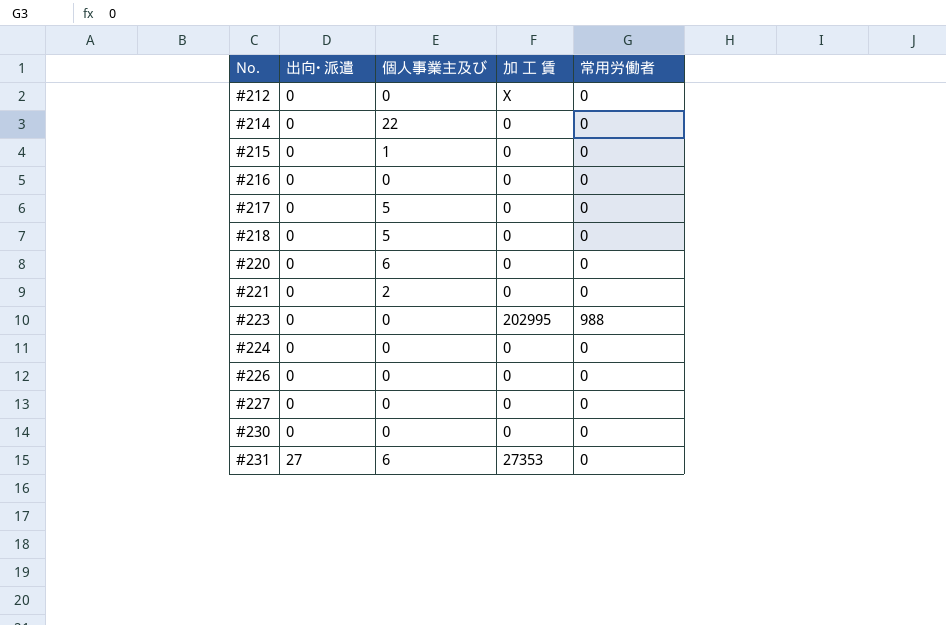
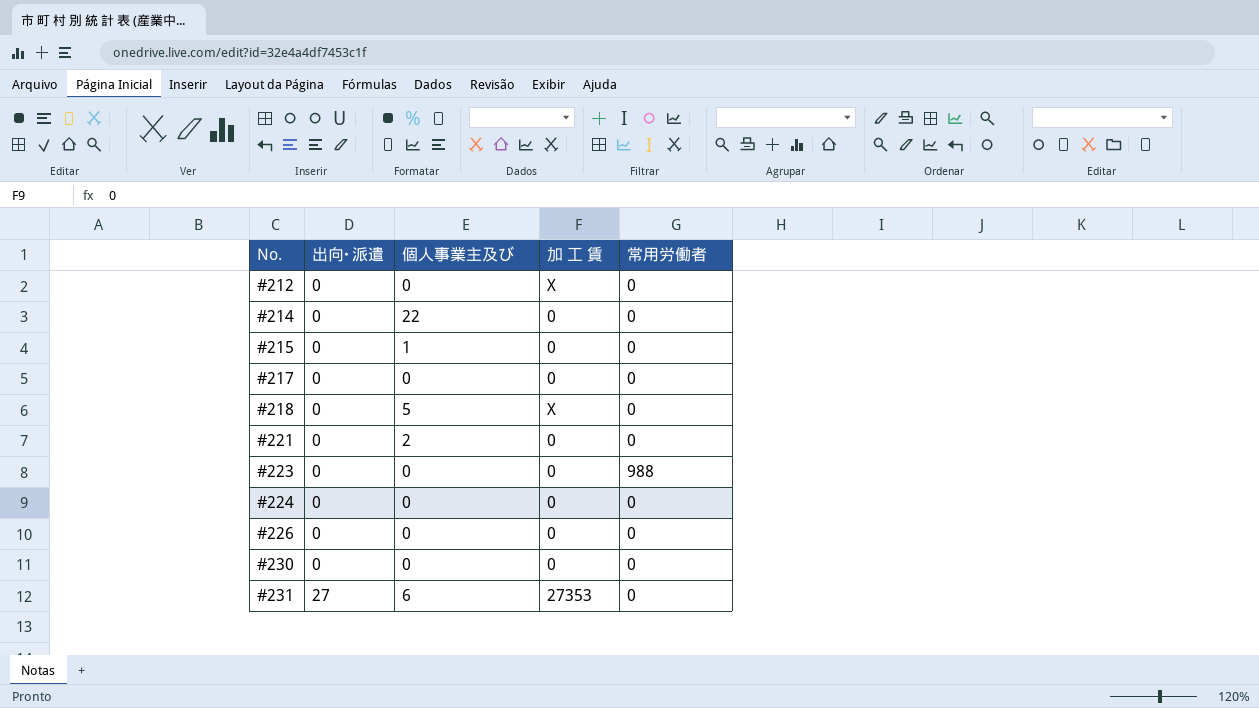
row #216: 0 | 0 | 0 | 0 -> none
row #220: 0 | 6 | 0 | 0 -> none
row #227: 0 | 0 | 0 | 0 -> none
#217 | 個人事業主及び: 5 -> 0
#218 | 加 工 賃: 0 -> X
#223 | 加 工 賃: 202995 -> 0

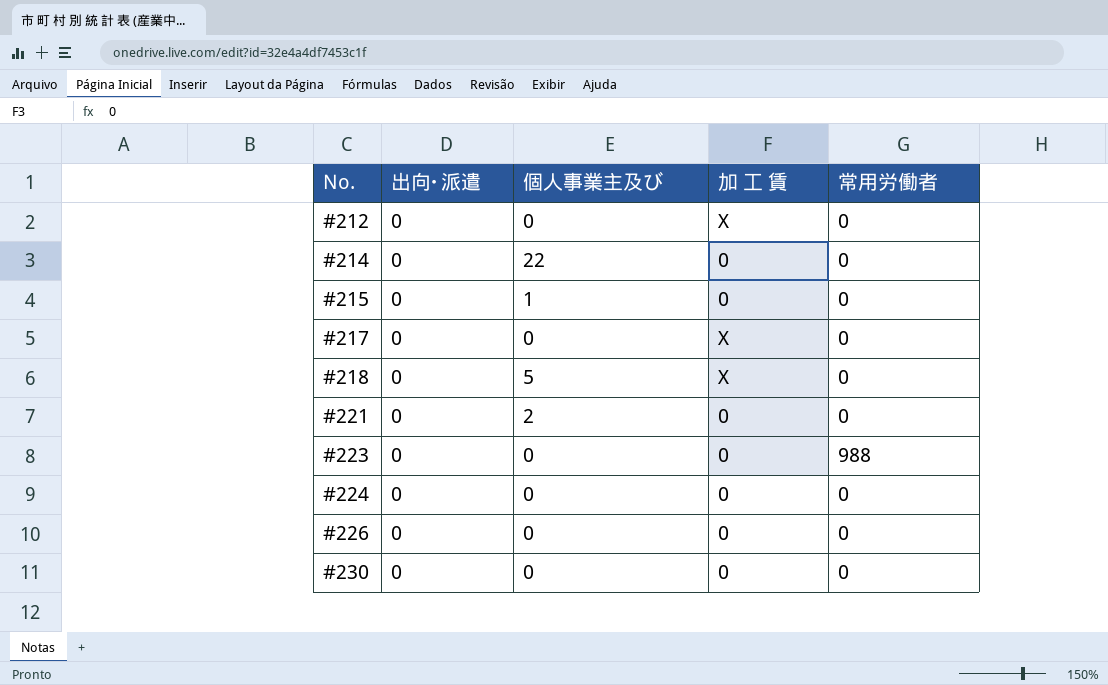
row #231: 27 | 6 | 27353 | 0 -> none
#217 | 加 工 賃: 0 -> X

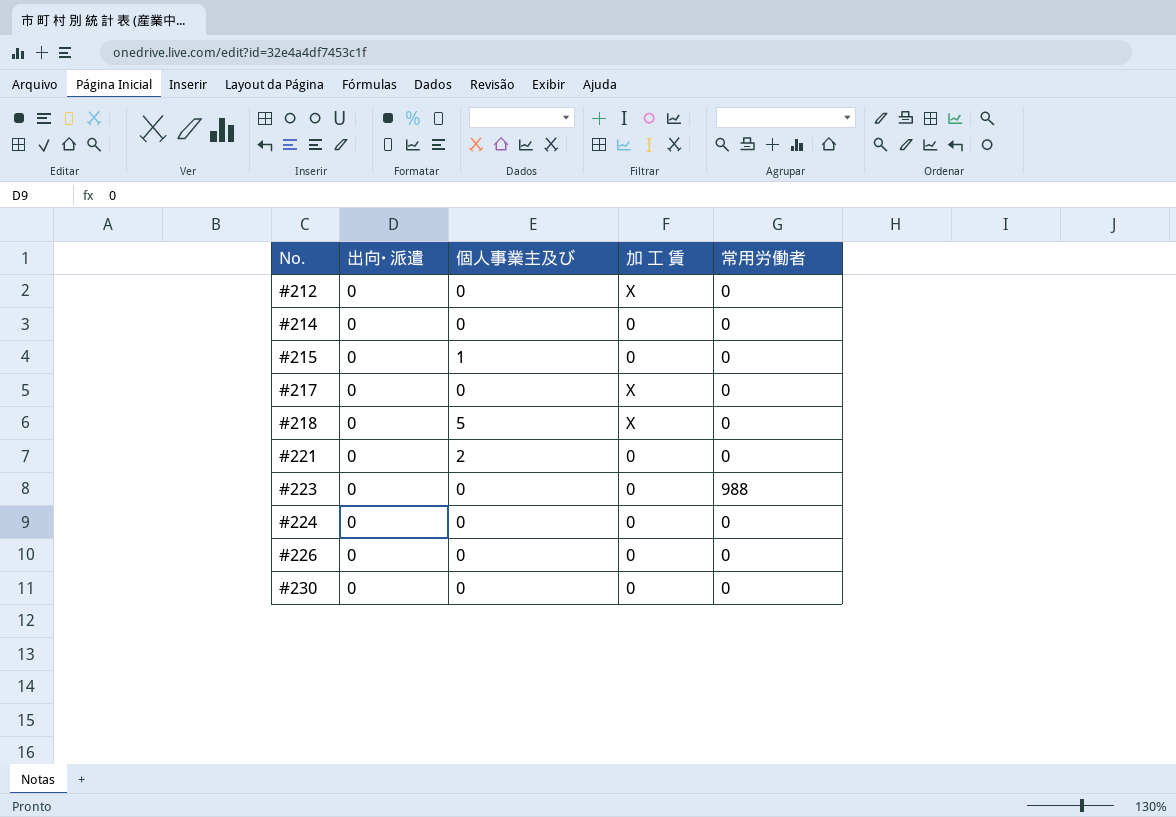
#214 | 個人事業主及び: 22 -> 0

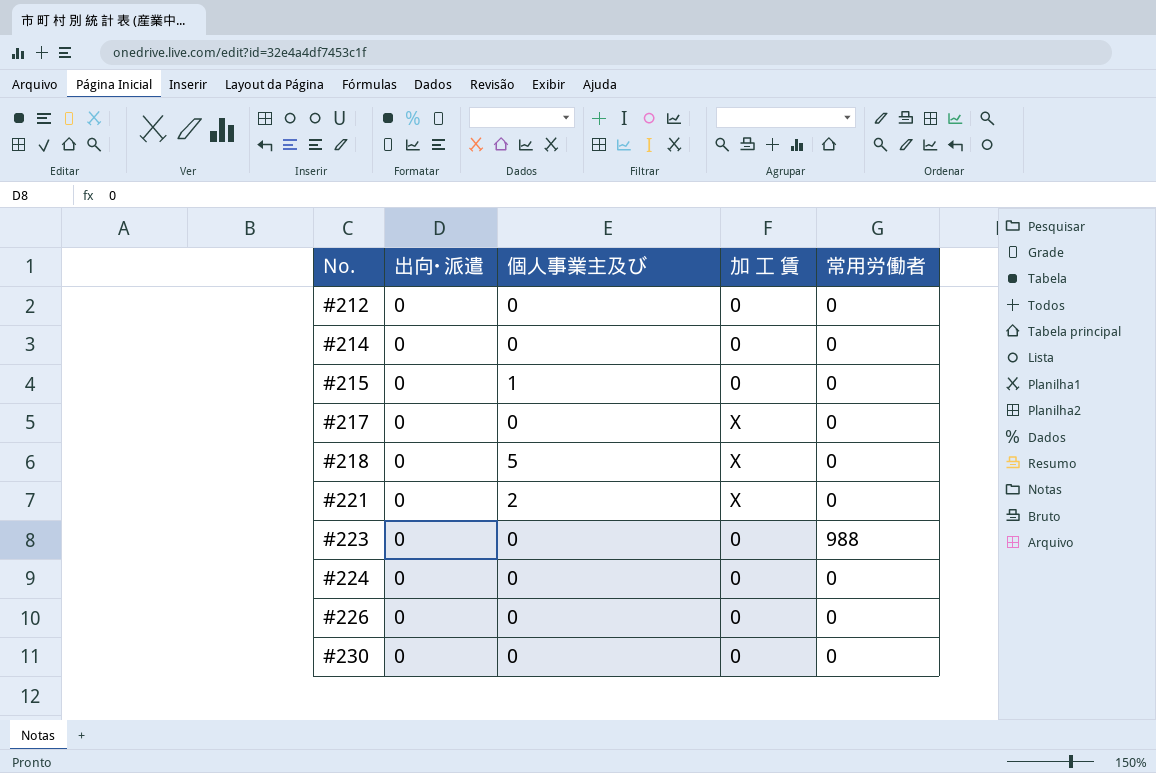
#212 | 加 工 賃: X -> 0
#221 | 加 工 賃: 0 -> X

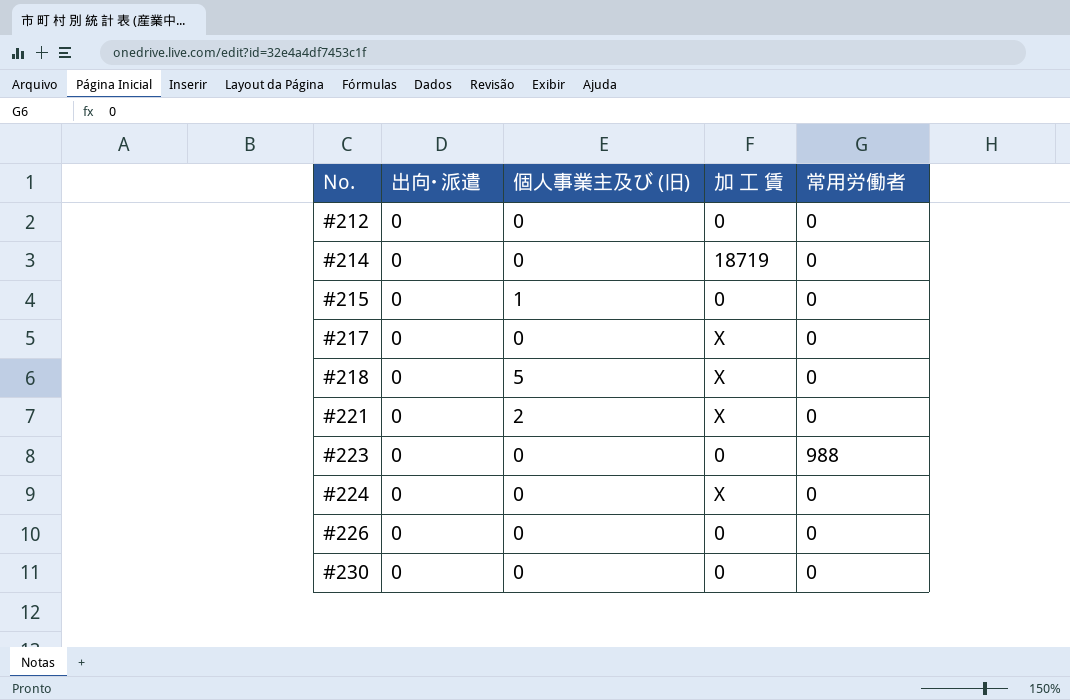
column name: 個人事業主及び -> 個人事業主及び (旧)
#214 | 加 工 賃: 0 -> 18719
#224 | 加 工 賃: 0 -> X

